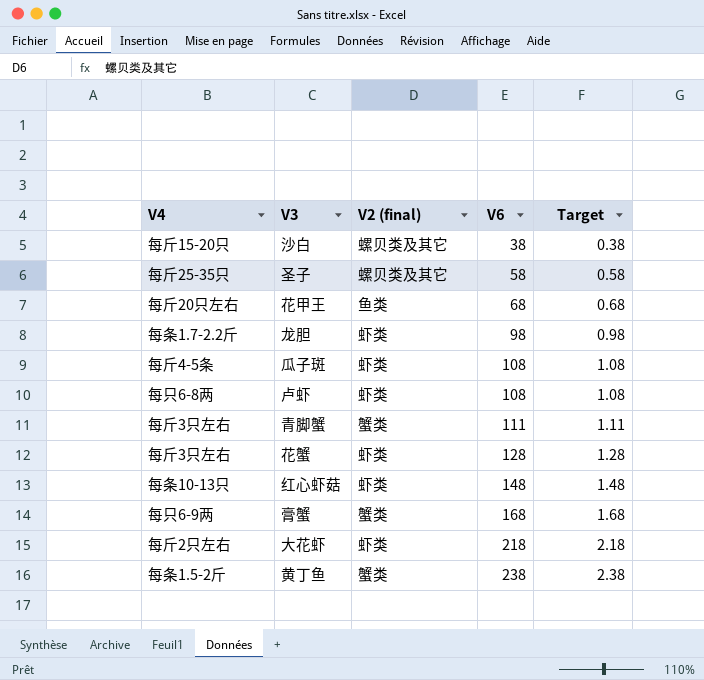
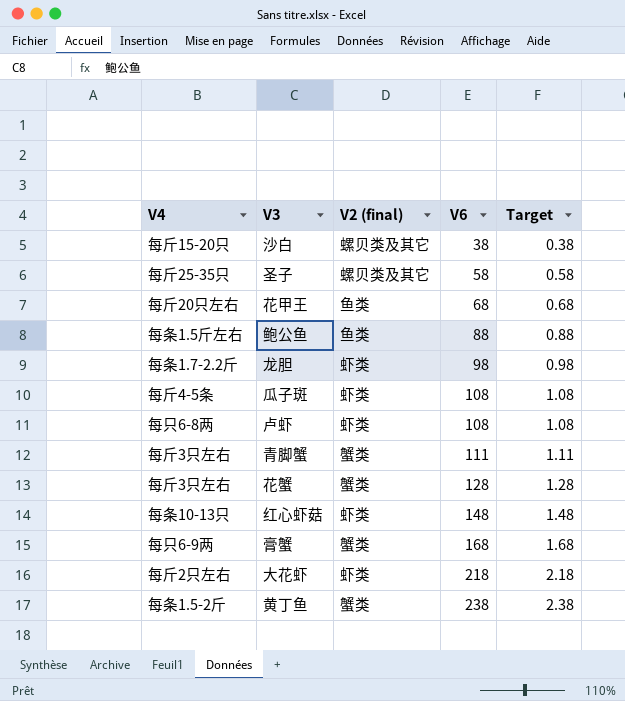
row 鲍公鱼: none -> 每条1.5斤左右 | 鱼类 | 88 | 0.88
花蟹 | V2 (final): 虾类 -> 蟹类

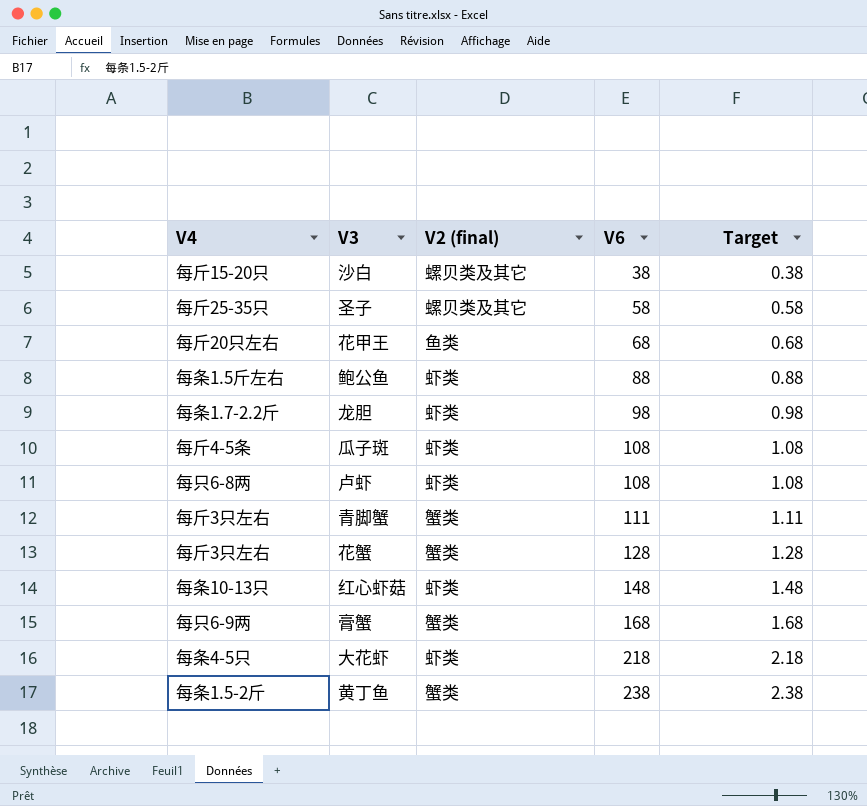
鲍公鱼 | V2 (final): 鱼类 -> 虾类
大花虾 | V4: 每斤2只左右 -> 每条4-5只

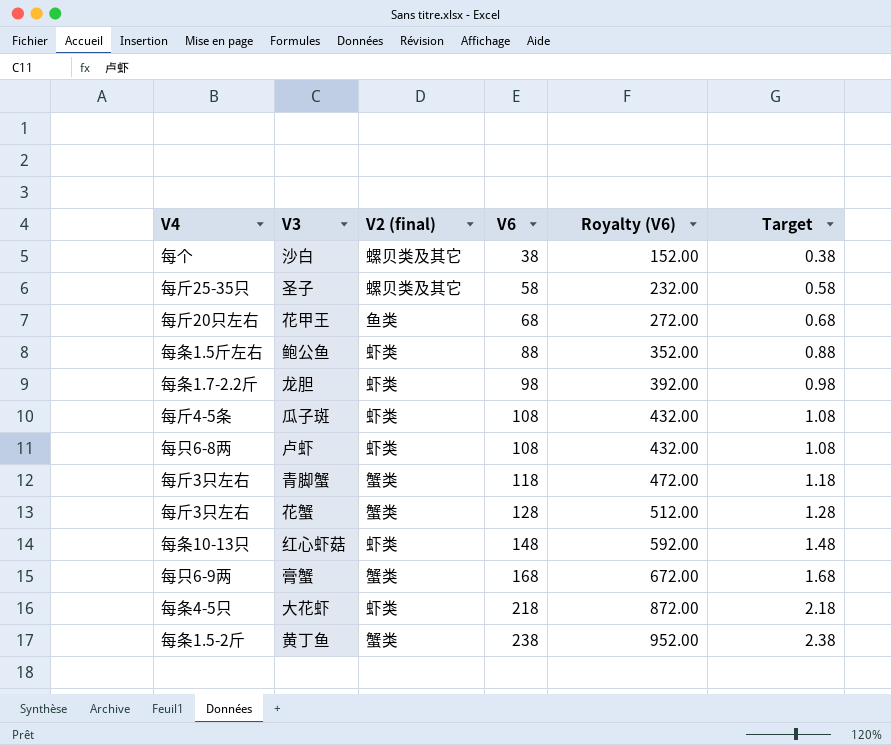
column Royalty (V6) | formula: none -> [V6] * 4
沙白 | V4: 每斤15-20只 -> 每个
青脚蟹 | V6: 111 -> 118
青脚蟹 | Target: 1.11 -> 1.18

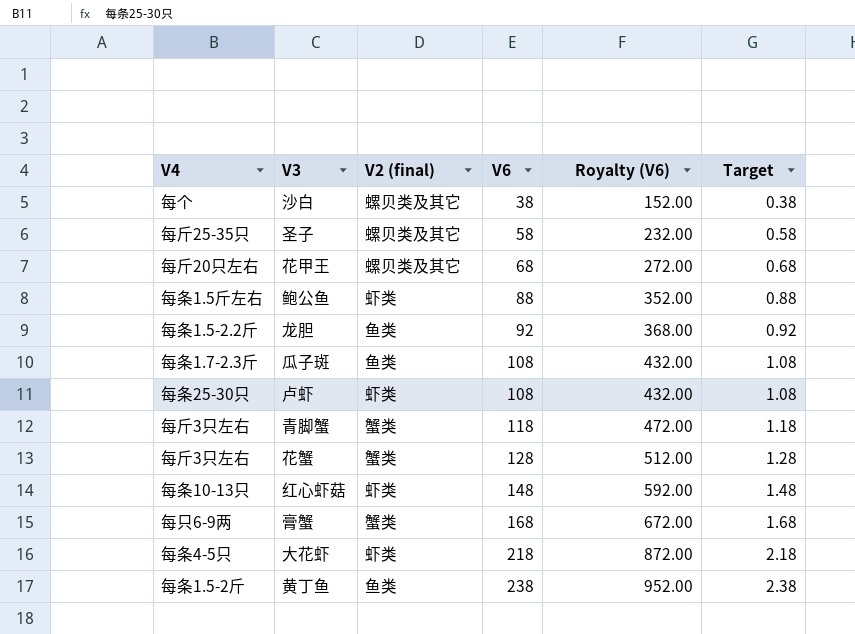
花甲王 | V2 (final): 鱼类 -> 螺贝类及其它
龙胆 | V4: 每条1.7-2.2斤 -> 每条1.5-2.2斤
龙胆 | V2 (final): 虾类 -> 鱼类
龙胆 | V6: 98 -> 92
龙胆 | Royalty (V6): 392.00 -> 368.00
龙胆 | Target: 0.98 -> 0.92
瓜子斑 | V4: 每斤4-5条 -> 每条1.7-2.3斤
瓜子斑 | V2 (final): 虾类 -> 鱼类
卢虾 | V4: 每只6-8两 -> 每条25-30只
黄丁鱼 | V2 (final): 蟹类 -> 鱼类

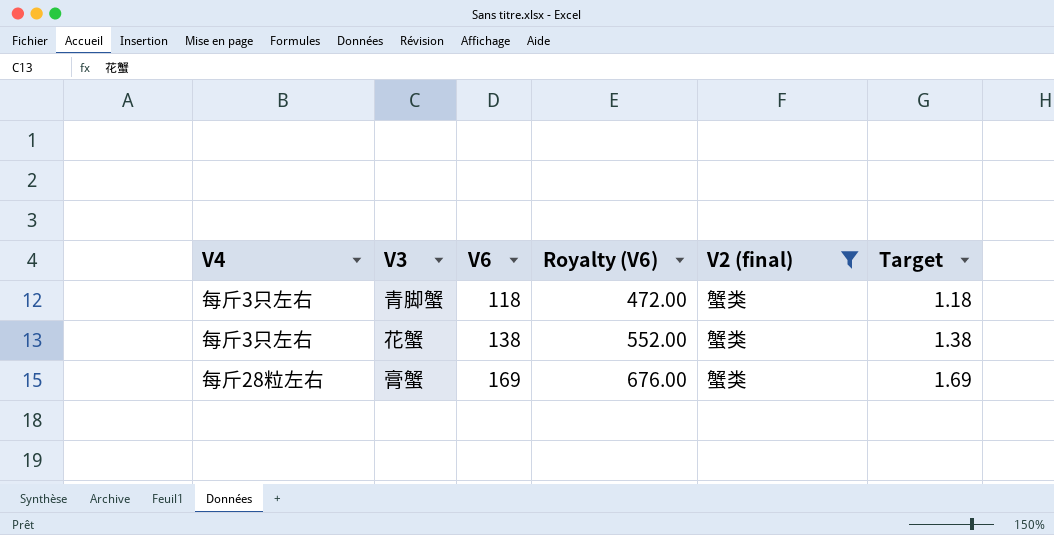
filter: none -> V2 (final) = 蟹类
column V2 (final) | position: 3 -> 5
花蟹 | V6: 128 -> 138
花蟹 | Royalty (V6): 512.00 -> 552.00
花蟹 | Target: 1.28 -> 1.38
膏蟹 | V4: 每只6-9两 -> 每斤28粒左右
膏蟹 | V6: 168 -> 169
膏蟹 | Royalty (V6): 672.00 -> 676.00
膏蟹 | Target: 1.68 -> 1.69

